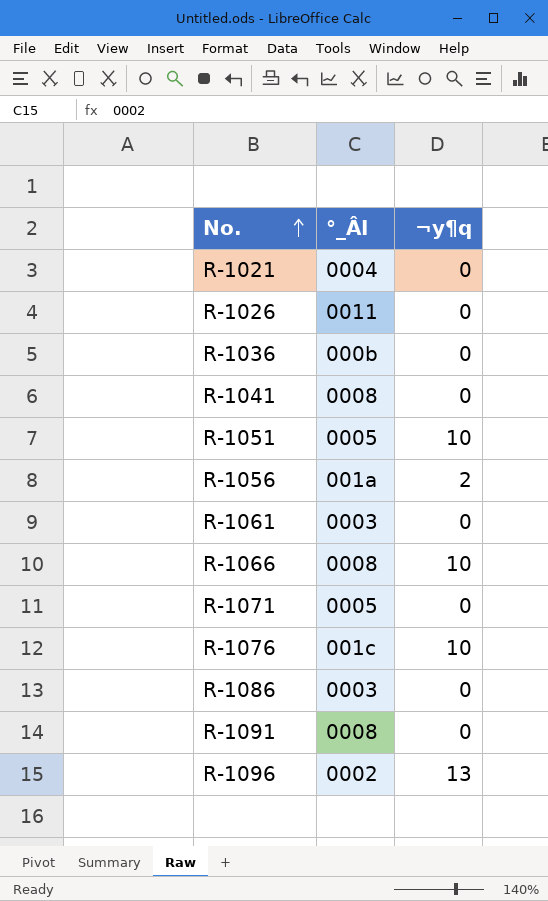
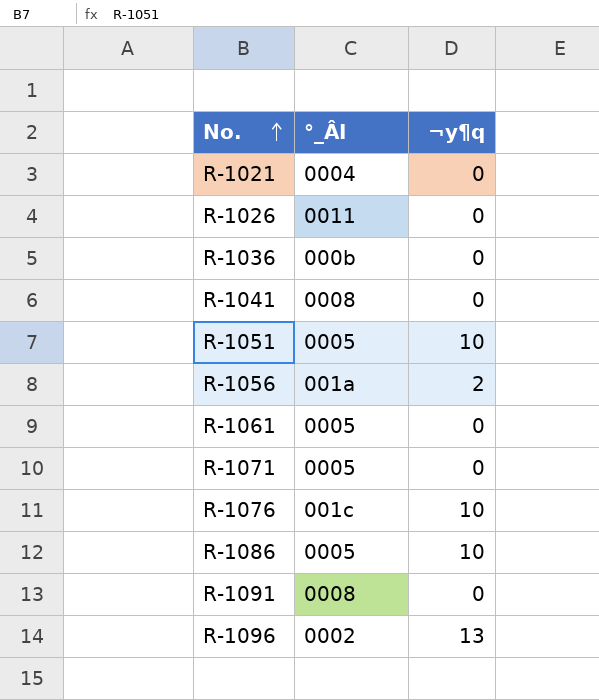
row R-1066: 0008 | 10 -> none
R-1061 | °_ÂI: 0003 -> 0005
R-1086 | °_ÂI: 0003 -> 0005
R-1086 | ¬y¶q: 0 -> 10

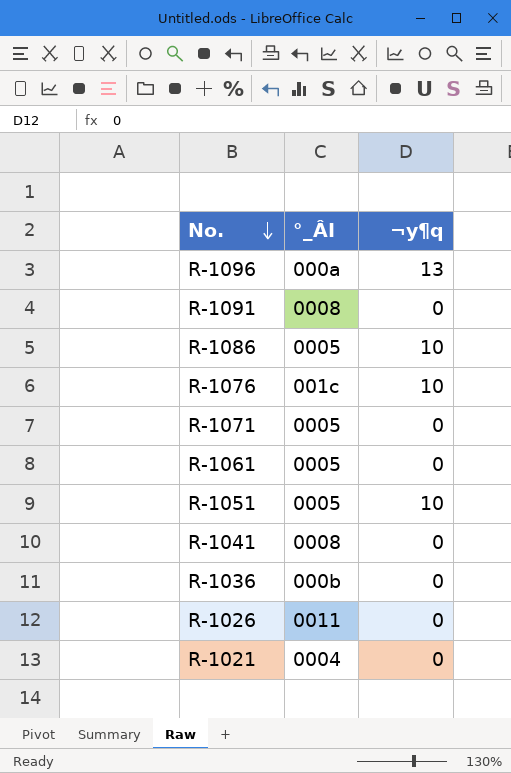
row order: No. ascending -> No. descending
row R-1056: 001a | 2 -> none
R-1096 | °_ÂI: 0002 -> 000a

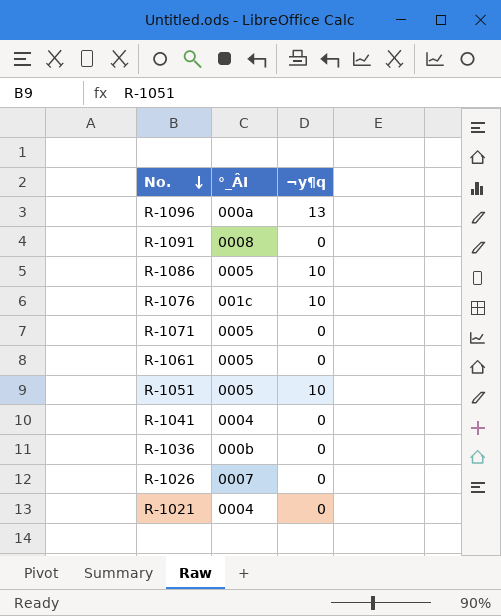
R-1041 | °_ÂI: 0008 -> 0004
R-1026 | °_ÂI: 0011 -> 0007

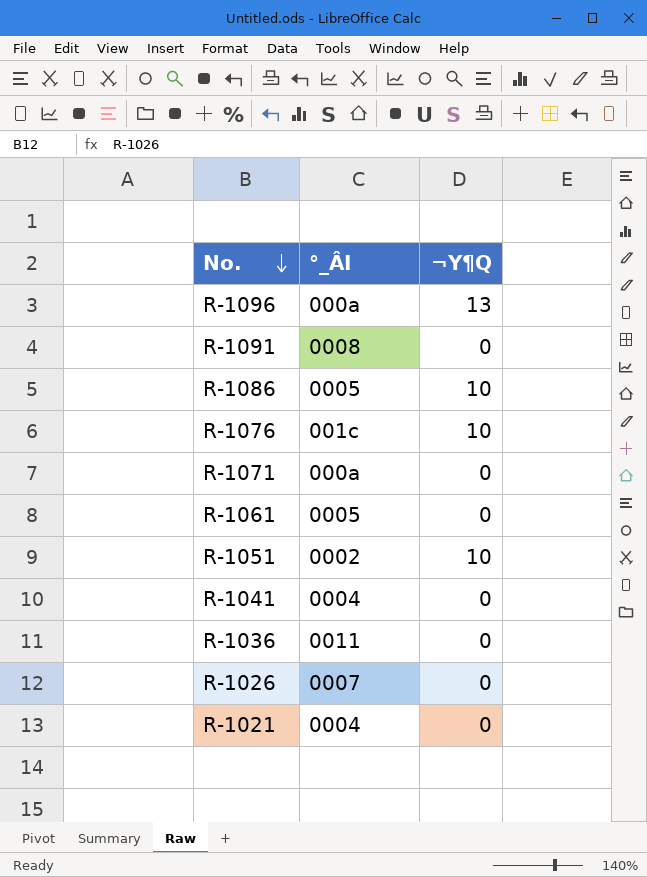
column name: ¬y¶q -> ¬Y¶Q
R-1071 | °_ÂI: 0005 -> 000a
R-1051 | °_ÂI: 0005 -> 0002
R-1036 | °_ÂI: 000b -> 0011

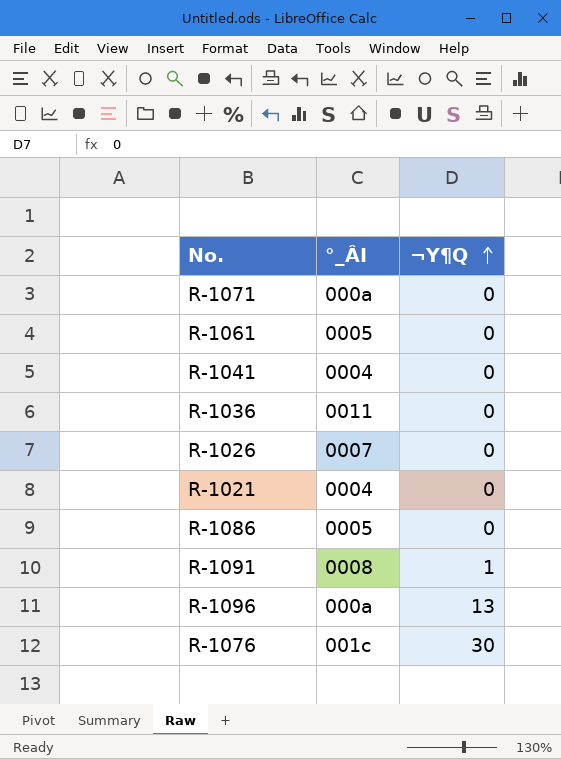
row order: No. descending -> ¬Y¶Q ascending
row R-1051: 0002 | 10 -> none
R-1086 | ¬Y¶Q: 10 -> 0
R-1091 | ¬Y¶Q: 0 -> 1
R-1076 | ¬Y¶Q: 10 -> 30

